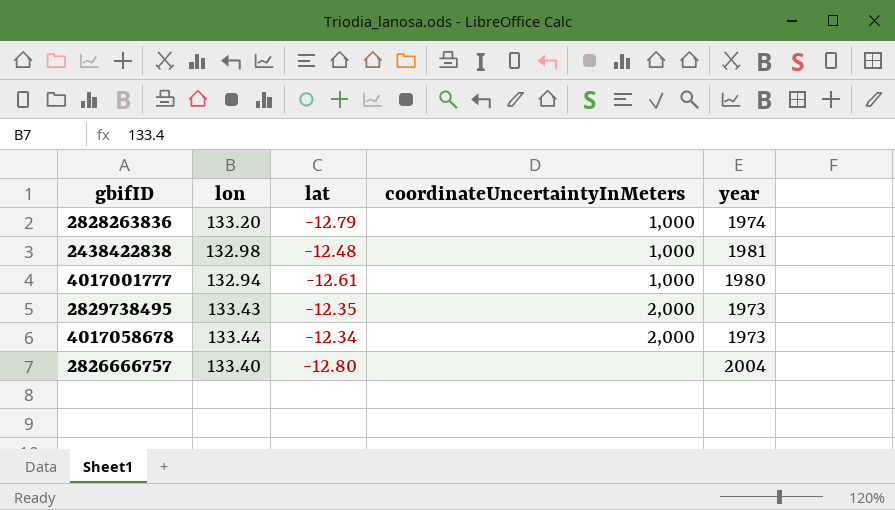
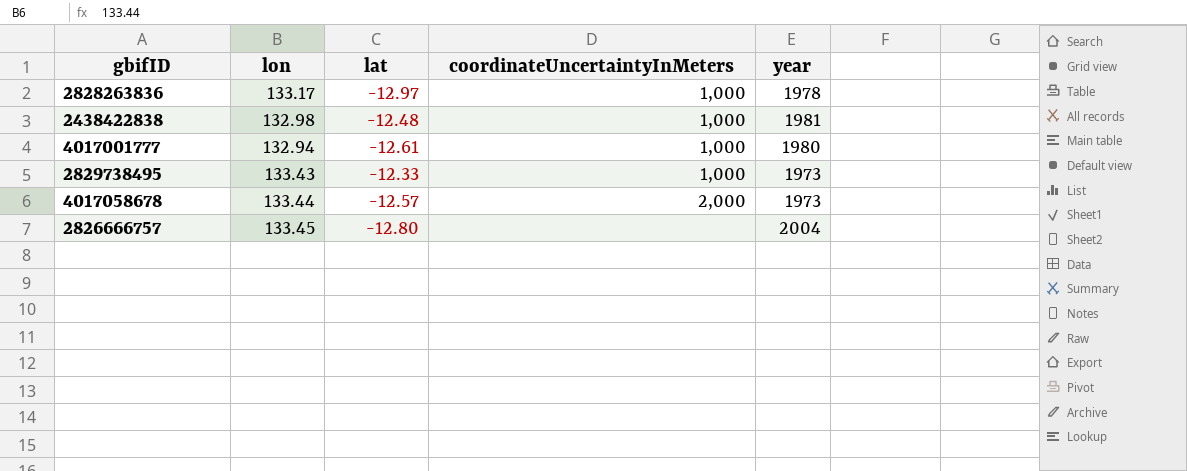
2828263836 | lon: 133.20 -> 133.17
2828263836 | lat: -12.79 -> -12.97
2828263836 | year: 1974 -> 1978
2829738495 | lat: -12.35 -> -12.33
2829738495 | coordinateUncertaintyInMeters: 2,000 -> 1,000
4017058678 | lat: -12.34 -> -12.57
2826666757 | lon: 133.40 -> 133.45

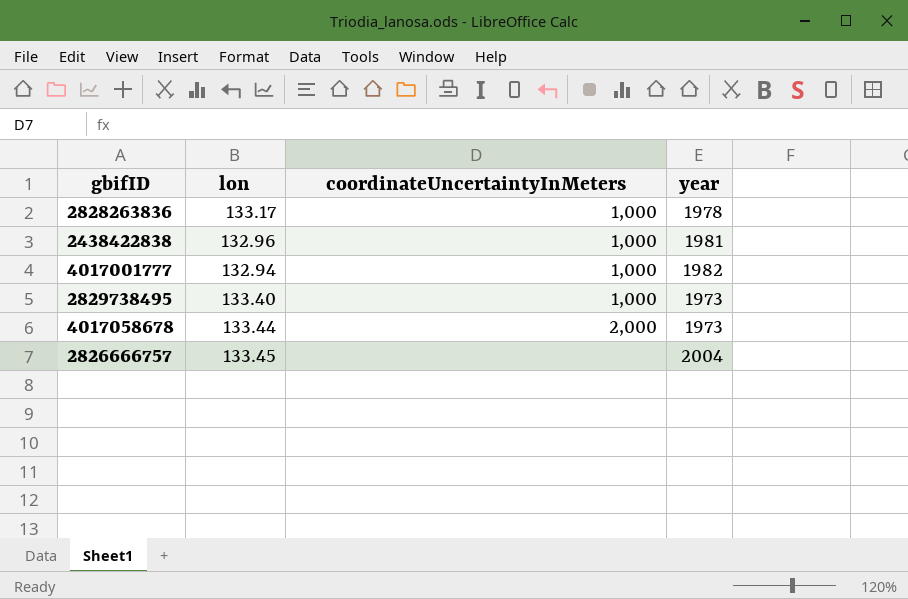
column lat | position: 3 -> none
2438422838 | lon: 132.98 -> 132.96
4017001777 | year: 1980 -> 1982
2829738495 | lon: 133.43 -> 133.40

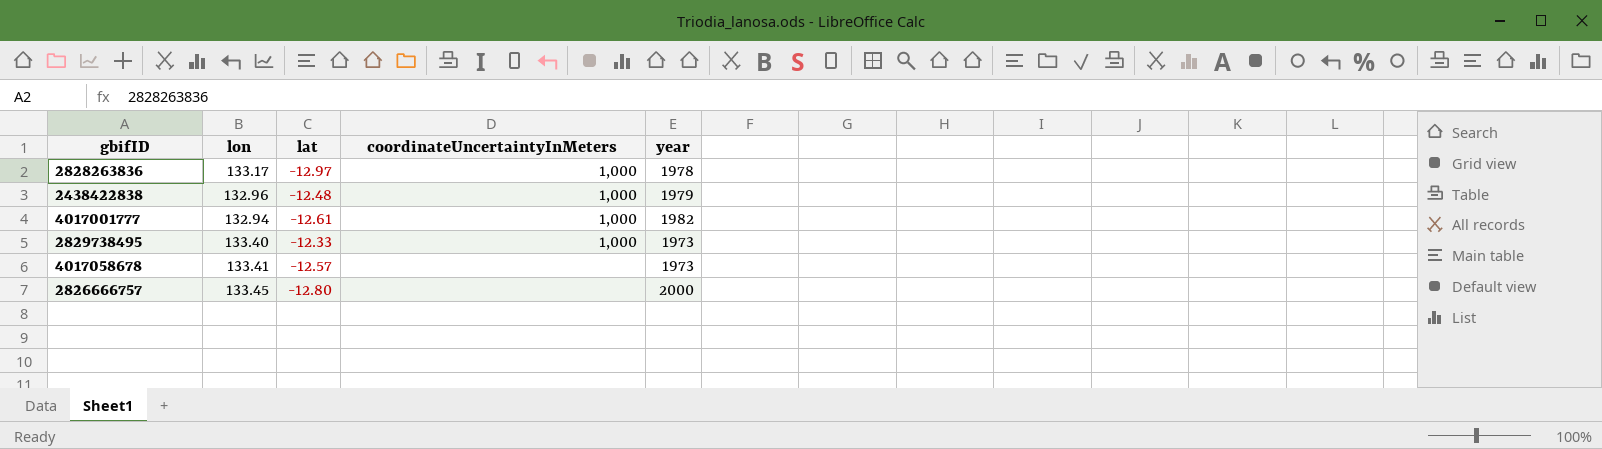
column lat | position: none -> 3
2438422838 | year: 1981 -> 1979
4017058678 | lon: 133.44 -> 133.41
4017058678 | coordinateUncertaintyInMeters: 2,000 -> none
2826666757 | year: 2004 -> 2000

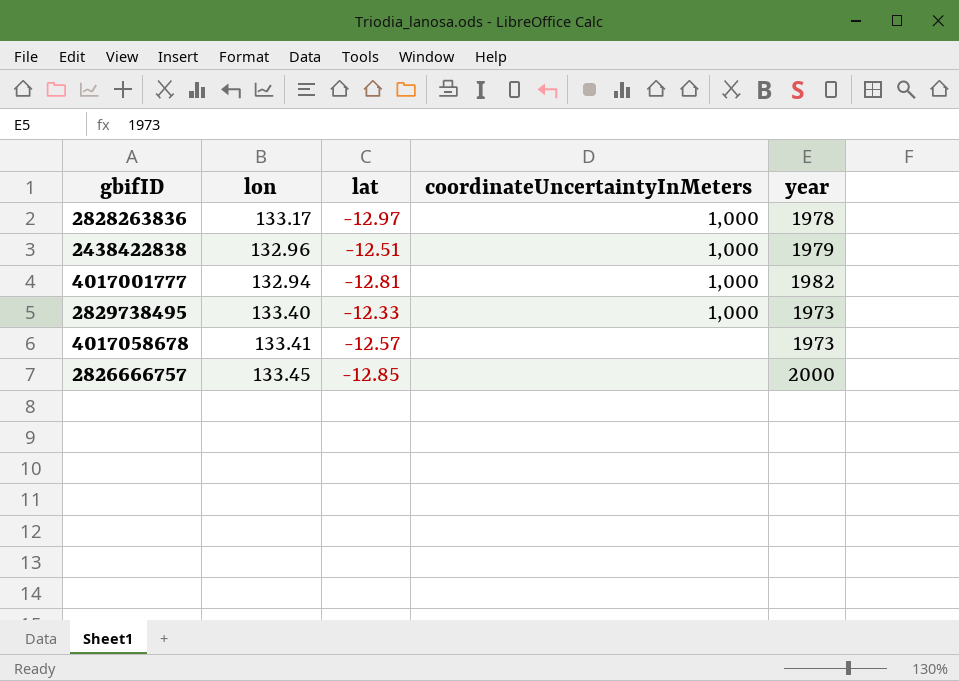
2438422838 | lat: -12.48 -> -12.51
4017001777 | lat: -12.61 -> -12.81
2826666757 | lat: -12.80 -> -12.85

